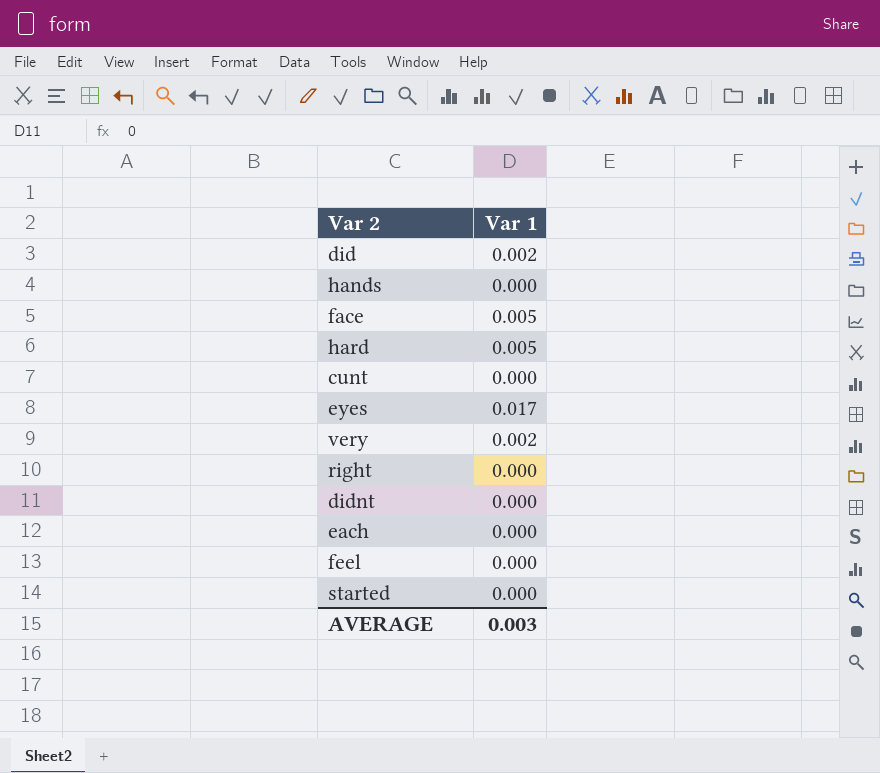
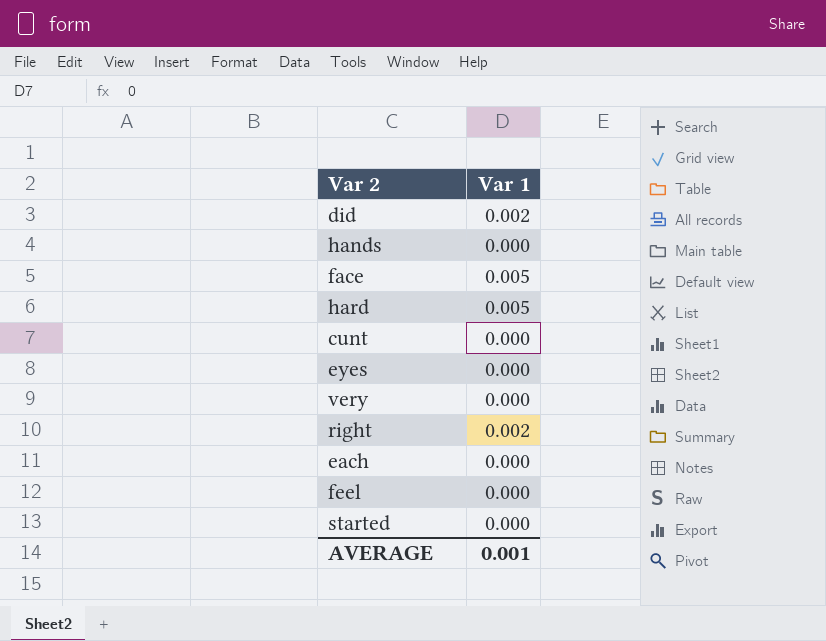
row didnt: 0.000 -> none
eyes | Var 1: 0.017 -> 0.000
very | Var 1: 0.002 -> 0.000
right | Var 1: 0.000 -> 0.002
AVERAGE | Var 1: 0.003 -> 0.001

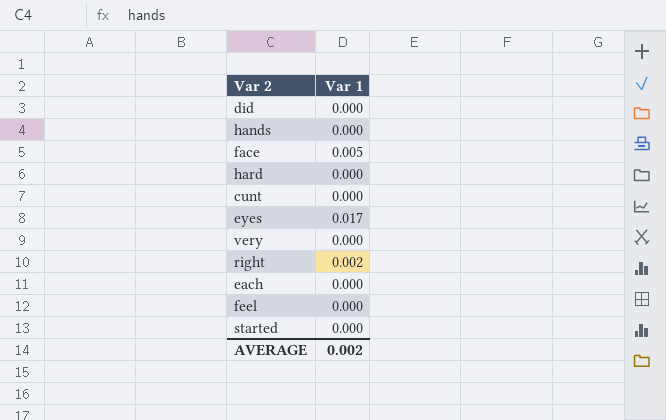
did | Var 1: 0.002 -> 0.000
hard | Var 1: 0.005 -> 0.000
eyes | Var 1: 0.000 -> 0.017
AVERAGE | Var 1: 0.001 -> 0.002

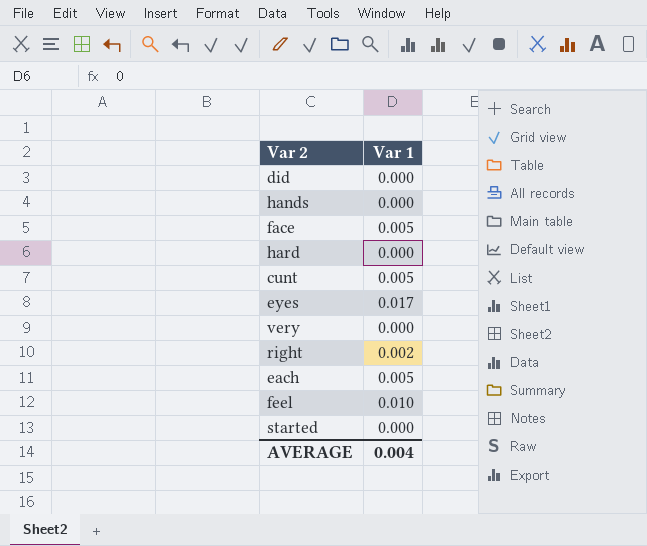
cunt | Var 1: 0.000 -> 0.005
each | Var 1: 0.000 -> 0.005
feel | Var 1: 0.000 -> 0.010
AVERAGE | Var 1: 0.002 -> 0.004

